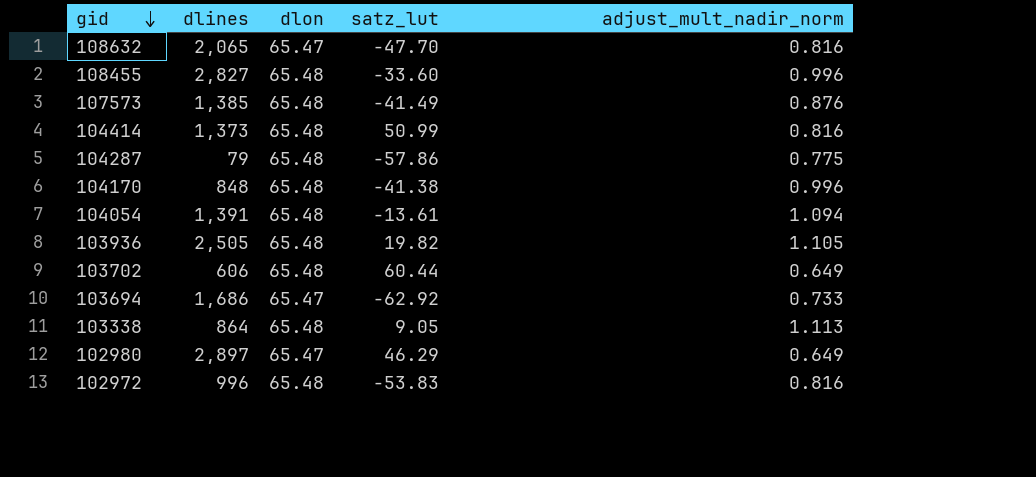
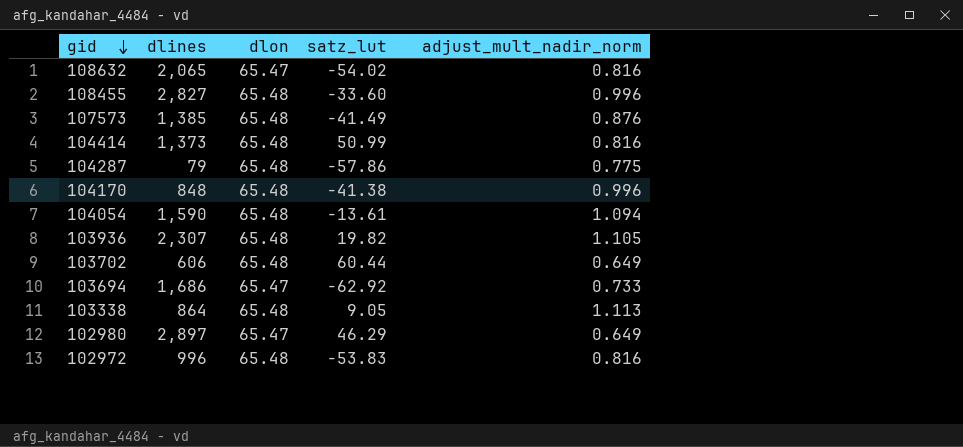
108632 | satz_lut: -47.70 -> -54.02
104054 | dlines: 1,391 -> 1,590
103936 | dlines: 2,505 -> 2,307

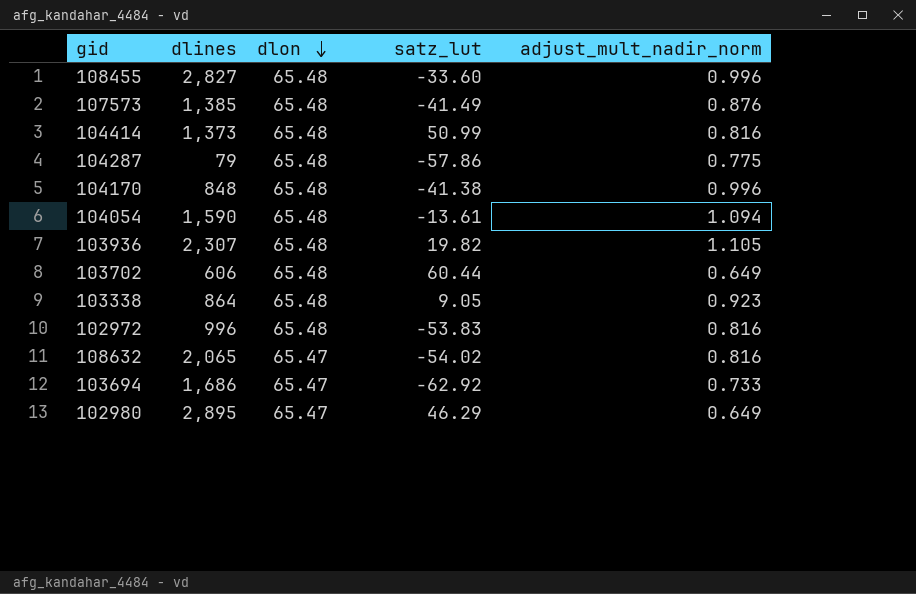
row order: gid descending -> dlon descending
103338 | adjust_mult_nadir_norm: 1.113 -> 0.923
102980 | dlines: 2,897 -> 2,895

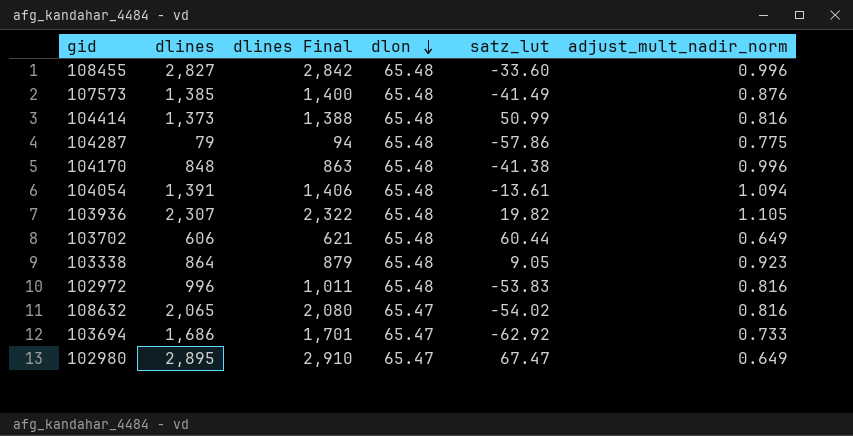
column dlines Final | formula: none -> [dlines] + 15
104054 | dlines: 1,590 -> 1,391
102980 | satz_lut: 46.29 -> 67.47

